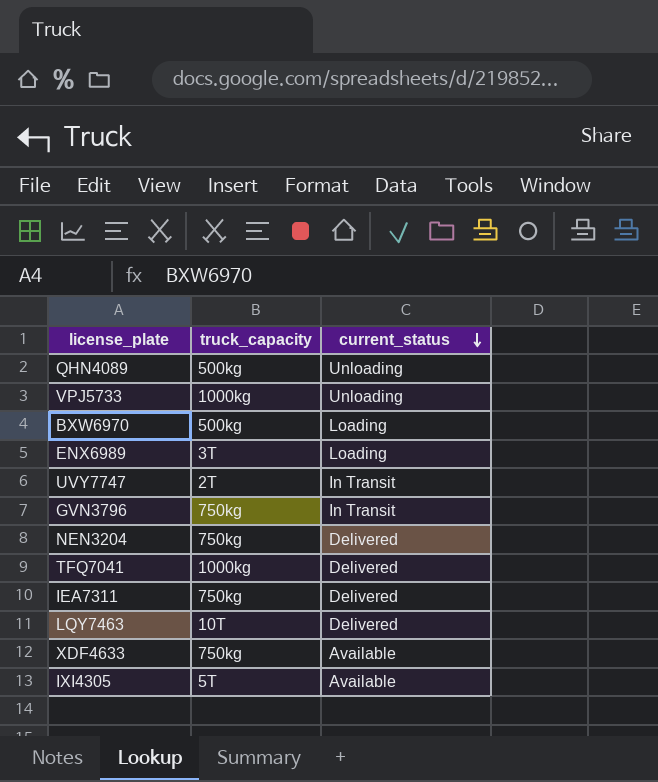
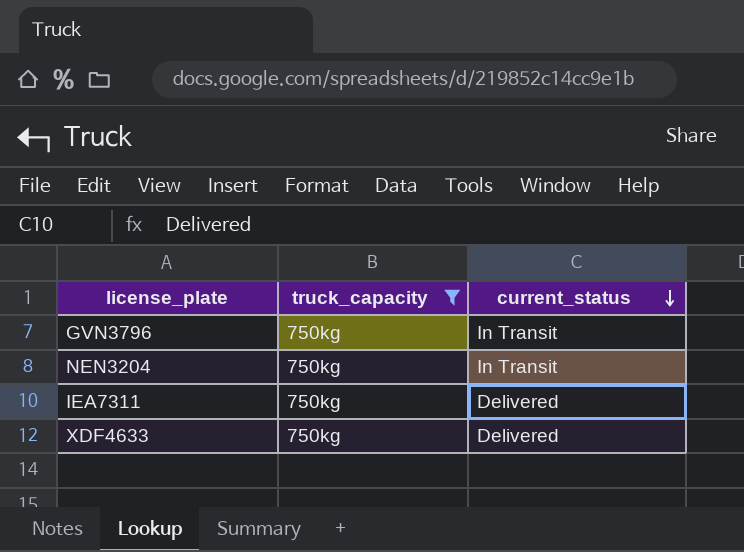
filter: none -> truck_capacity = 750kg
NEN3204 | current_status: Delivered -> In Transit
XDF4633 | current_status: Available -> Delivered

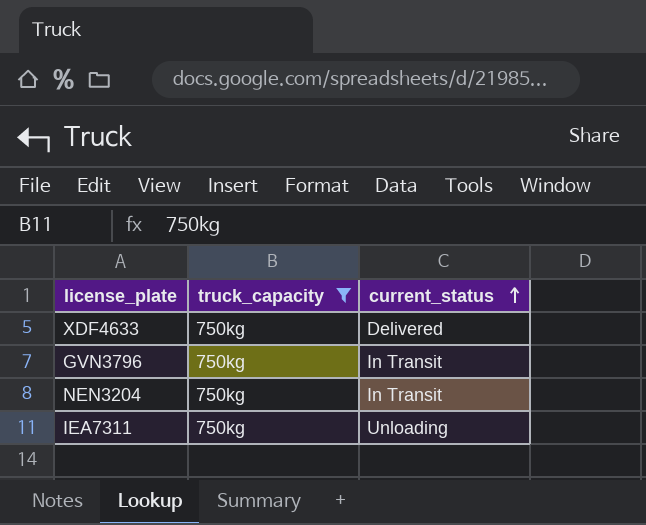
row order: current_status descending -> current_status ascending
IEA7311 | current_status: Delivered -> Unloading

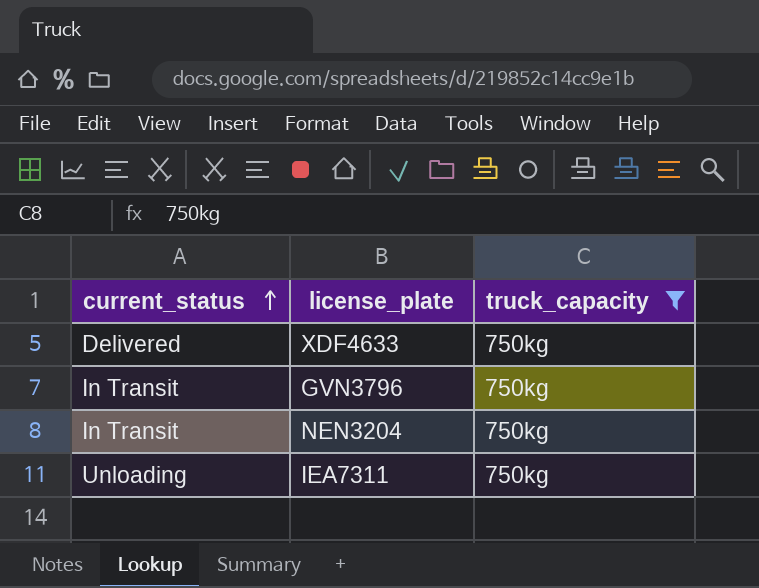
column current_status | position: 3 -> 1

